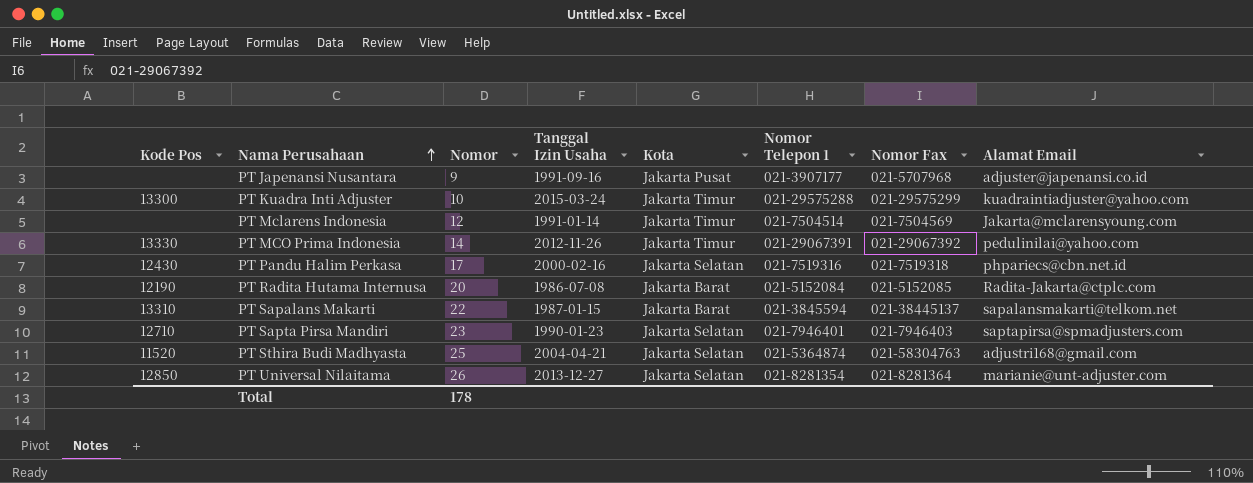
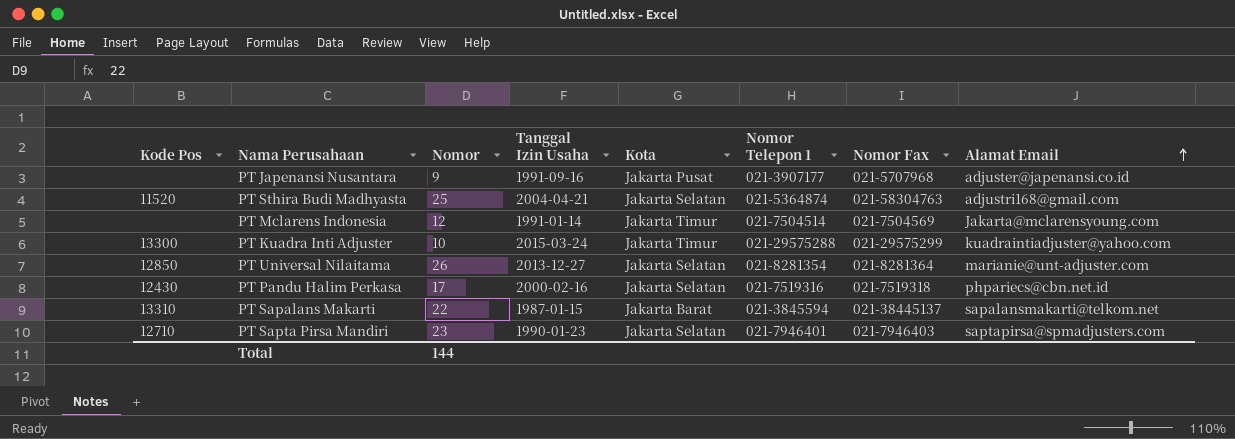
row order: Nama Perusahaan ascending -> Alamat Email ascending
row PT MCO Prima Indonesia: 13330 | 14 | 2012-11-26 | Jakarta Timur | 021-29067391 | 021-29067392 | pedulinilai@yahoo.com -> none
row PT Radita Hutama Internusa: 12190 | 20 | 1986-07-08 | Jakarta Barat | 021-5152084 | 021-5152085 | Radita-Jakarta@ctplc.com -> none
Total | Nomor: 178 -> 144

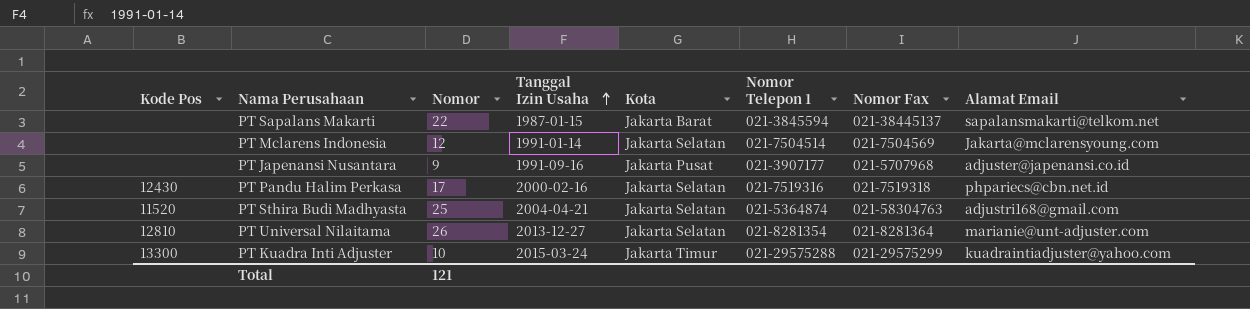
row order: Alamat Email ascending -> Tanggal Izin Usaha ascending
row PT Sapta Pirsa Mandiri: 12710 | 23 | 1990-01-23 | Jakarta Selatan | 021-7946401 | 021-7946403 | saptapirsa@spmadjusters.com -> none
PT Sapalans Makarti | Kode Pos: 13310 -> none
PT Mclarens Indonesia | Kota: Jakarta Timur -> Jakarta Selatan
PT Universal Nilaitama | Kode Pos: 12850 -> 12810
Total | Nomor: 144 -> 121

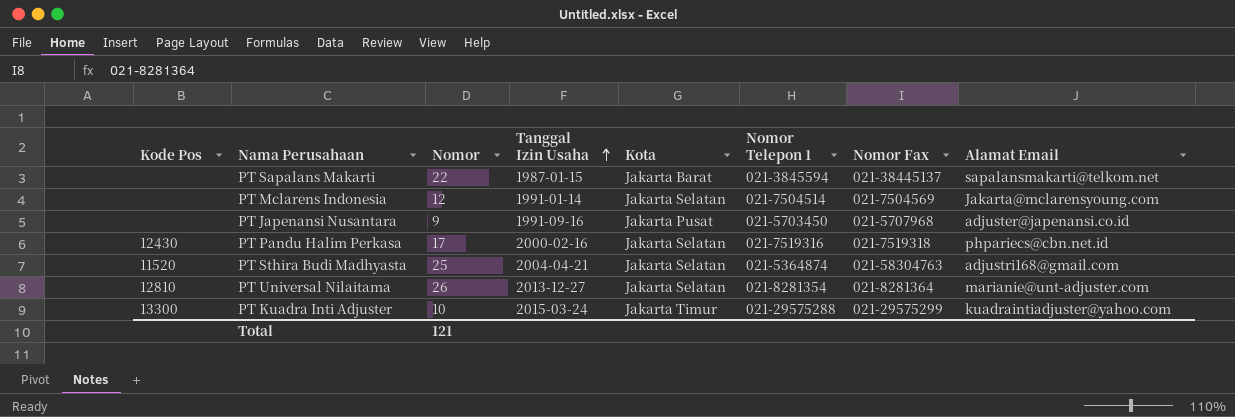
PT Japenansi Nusantara | Nomor Telepon 1: 021-3907177 -> 021-5703450

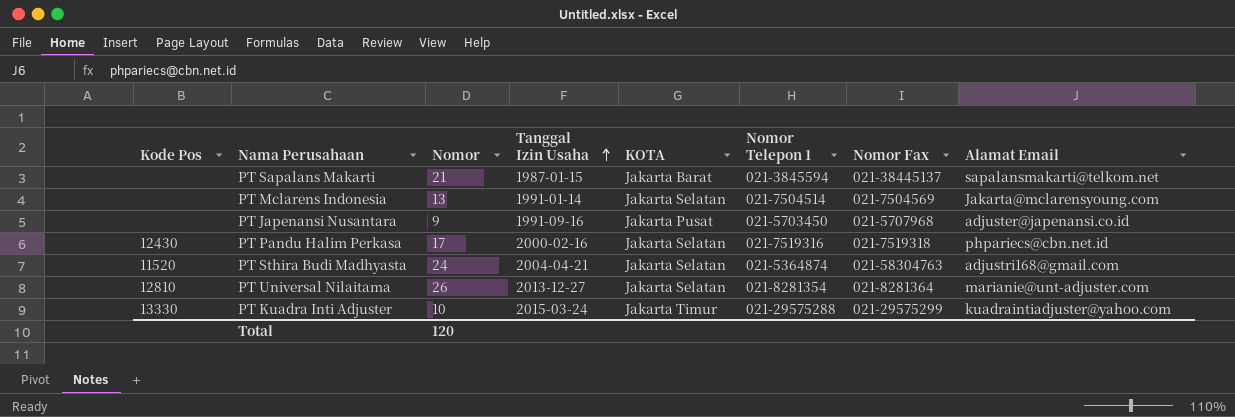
column name: Kota -> KOTA
PT Sapalans Makarti | Nomor: 22 -> 21
PT Mclarens Indonesia | Nomor: 12 -> 13
PT Sthira Budi Madhyasta | Nomor: 25 -> 24
PT Kuadra Inti Adjuster | Kode Pos: 13300 -> 13330
Total | Nomor: 121 -> 120

